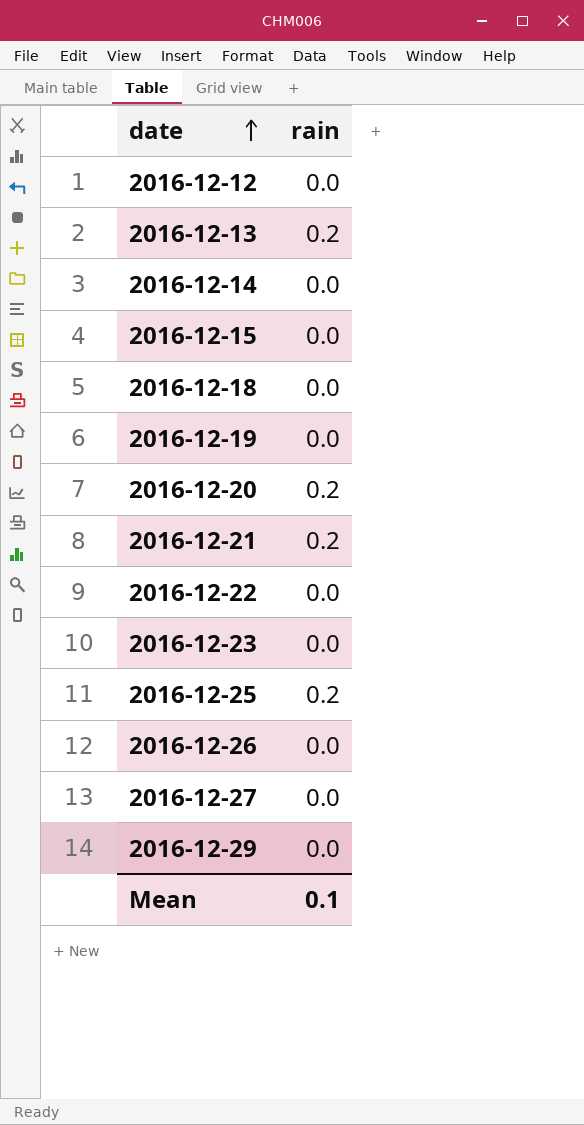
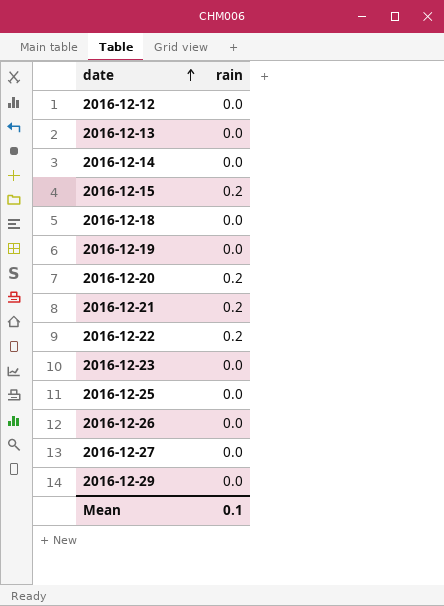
2016-12-13 | rain: 0.2 -> 0.0
2016-12-15 | rain: 0.0 -> 0.2
2016-12-22 | rain: 0.0 -> 0.2
2016-12-25 | rain: 0.2 -> 0.0

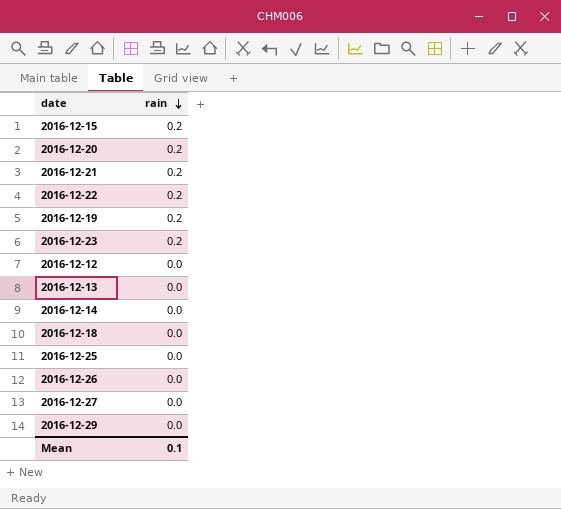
row order: date ascending -> rain descending
2016-12-19 | rain: 0.0 -> 0.2
2016-12-23 | rain: 0.0 -> 0.2

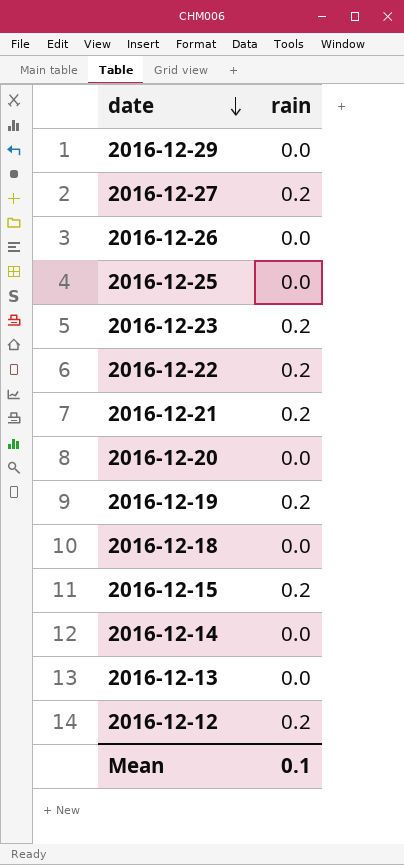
row order: rain descending -> date descending
2016-12-27 | rain: 0.0 -> 0.2
2016-12-20 | rain: 0.2 -> 0.0
2016-12-12 | rain: 0.0 -> 0.2

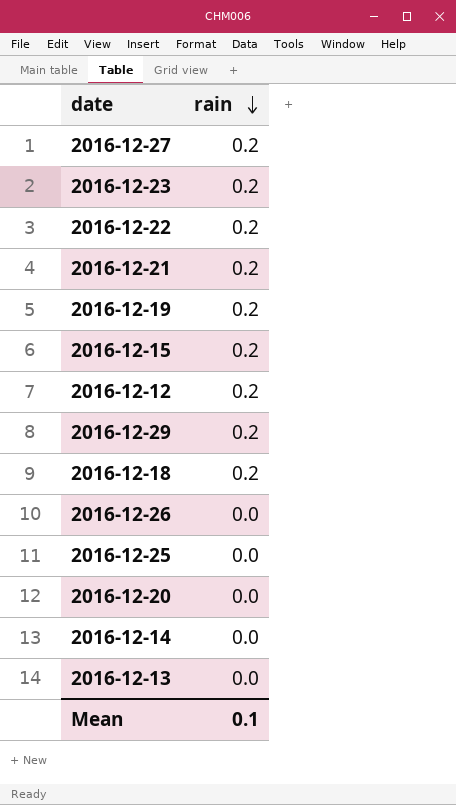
row order: date descending -> rain descending
2016-12-29 | rain: 0.0 -> 0.2
2016-12-18 | rain: 0.0 -> 0.2

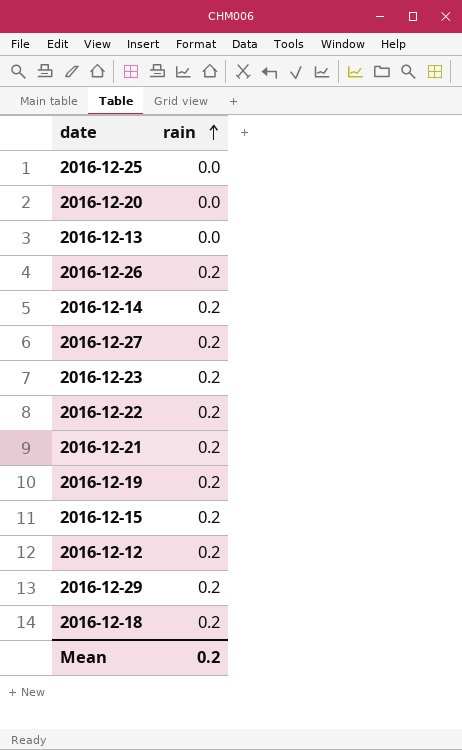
row order: rain descending -> rain ascending
2016-12-26 | rain: 0.0 -> 0.2
2016-12-14 | rain: 0.0 -> 0.2
Mean | rain: 0.1 -> 0.2

